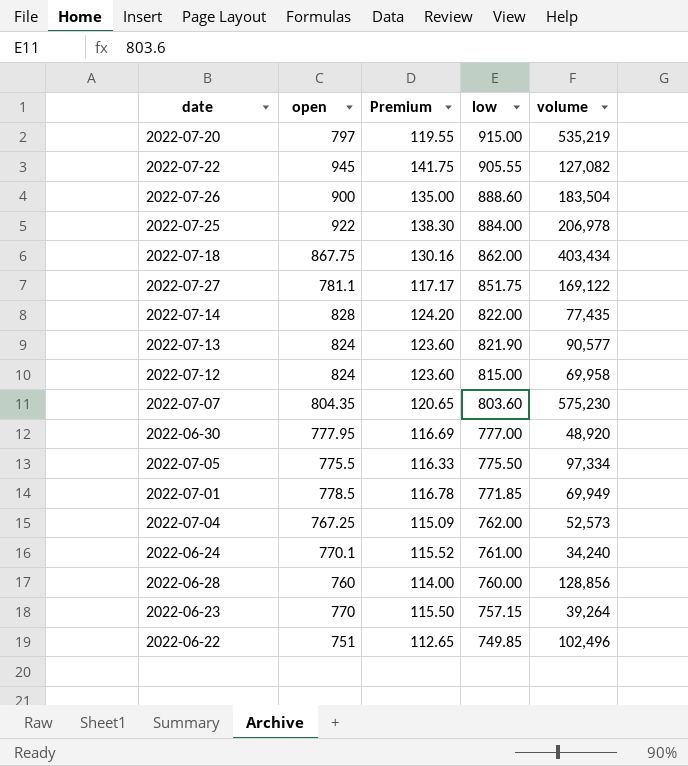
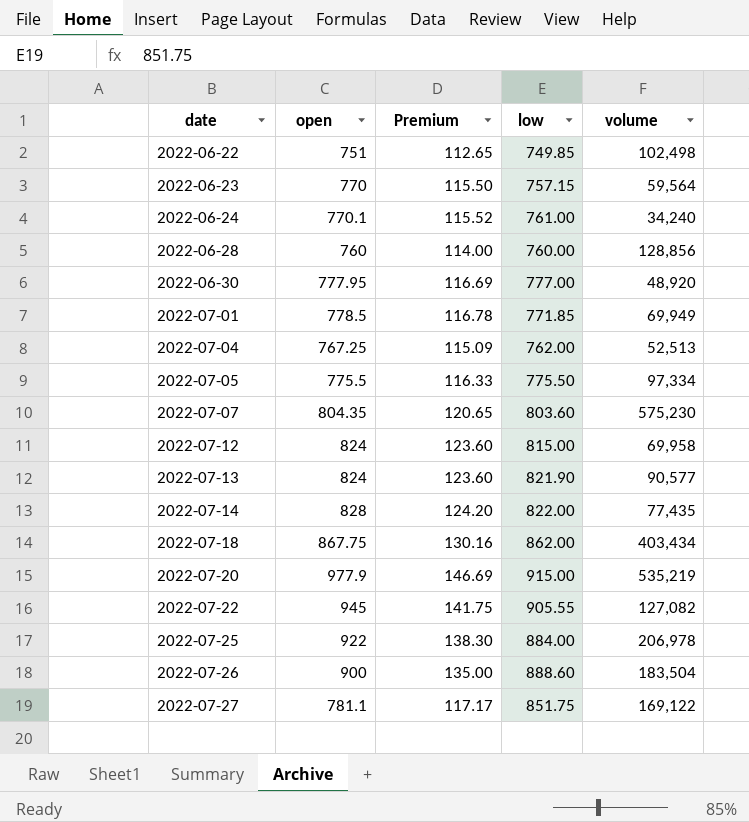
row order: low descending -> date ascending
2022-06-22 | volume: 102,496 -> 102,498
2022-06-23 | volume: 39,264 -> 59,564
2022-07-04 | volume: 52,573 -> 52,513
2022-07-20 | open: 797 -> 977.9
2022-07-20 | Premium: 119.55 -> 146.69

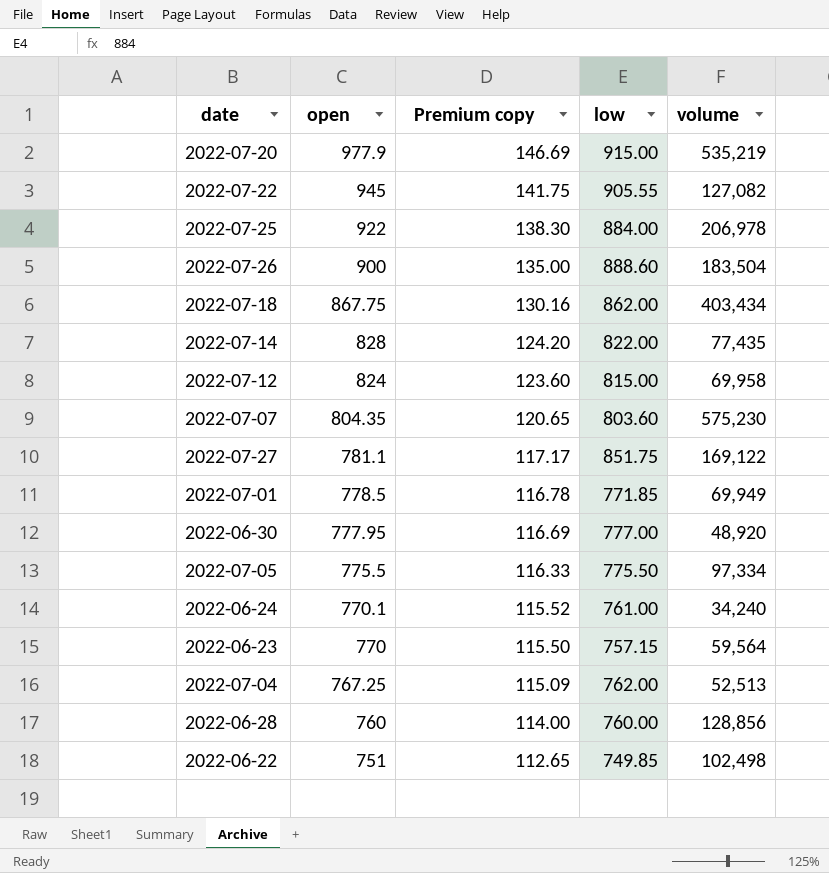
row order: date ascending -> open descending
column name: Premium -> Premium copy
row 2022-07-13: 824 | 123.60 | 821.90 | 90,577 -> none

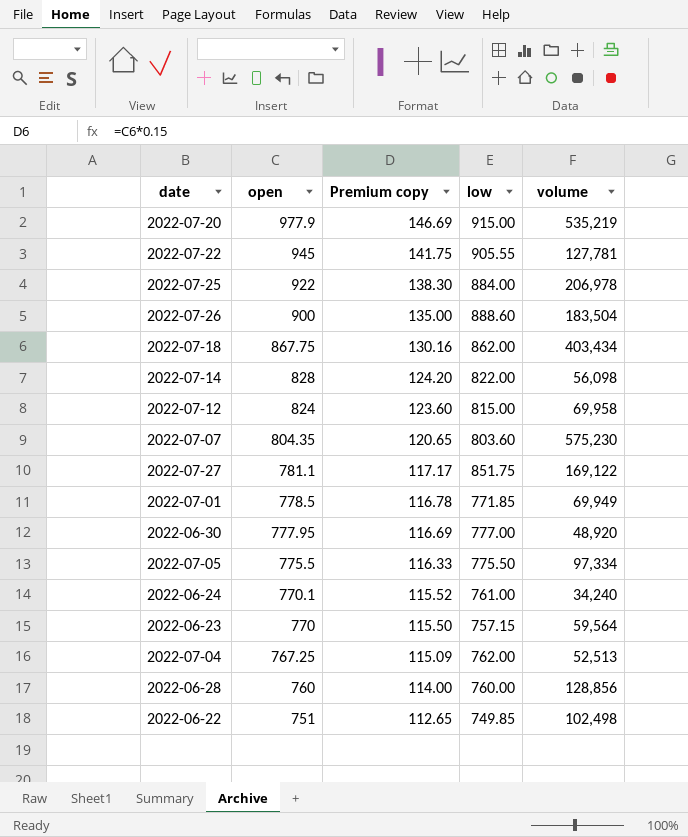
2022-07-22 | volume: 127,082 -> 127,781
2022-07-14 | volume: 77,435 -> 56,098

